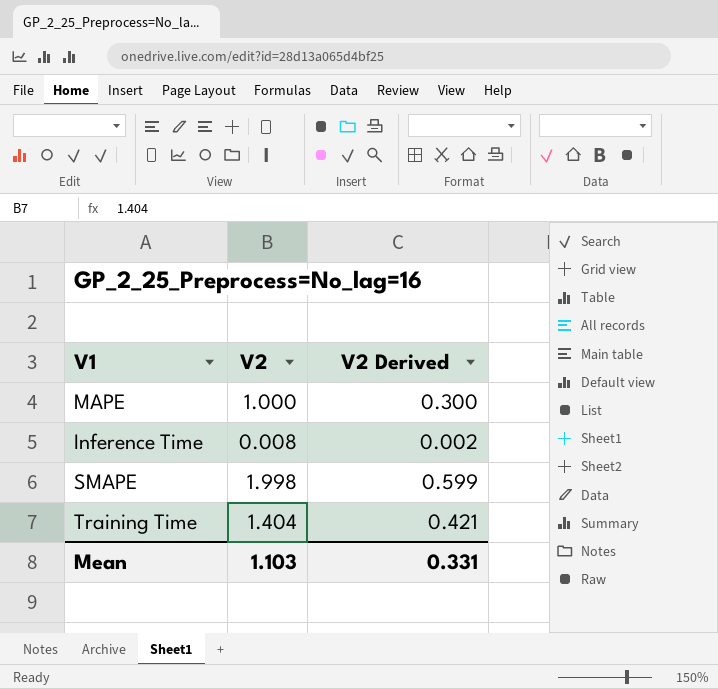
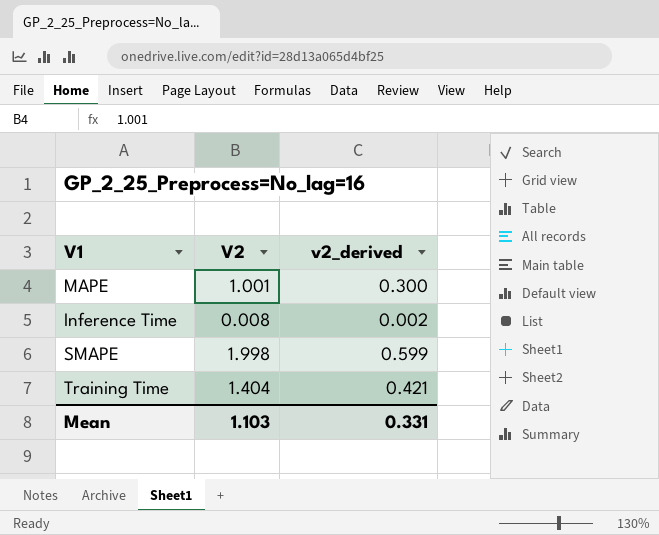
column name: V2 Derived -> v2_derived
MAPE | V2: 1.000 -> 1.001

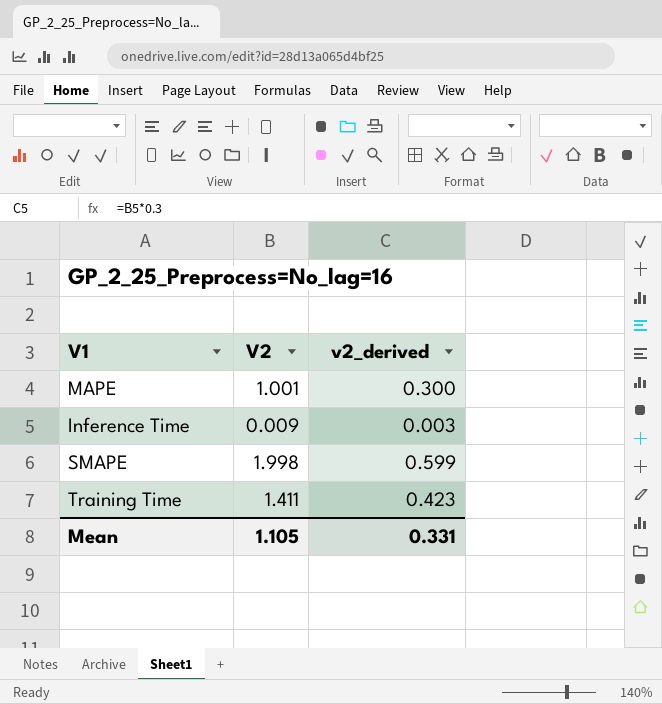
Inference Time | V2: 0.008 -> 0.009
Inference Time | v2_derived: 0.002 -> 0.003
Training Time | V2: 1.404 -> 1.411
Training Time | v2_derived: 0.421 -> 0.423
Mean | V2: 1.103 -> 1.105

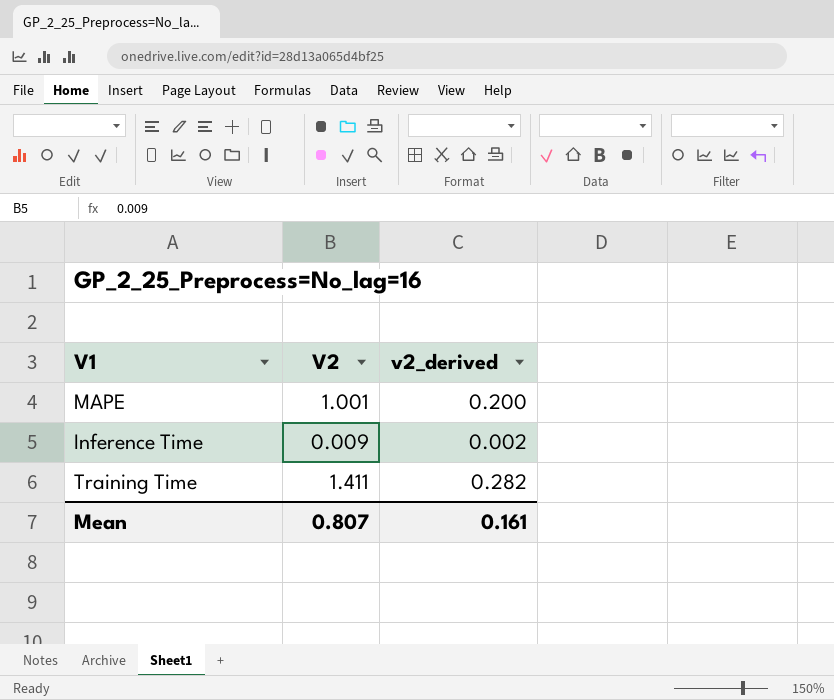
column v2_derived | formula: [V2] * 0.3 -> [V2] * 0.2
row SMAPE: 1.998 | 0.599 -> none
Mean | V2: 1.105 -> 0.807
Mean | v2_derived: 0.331 -> 0.161

